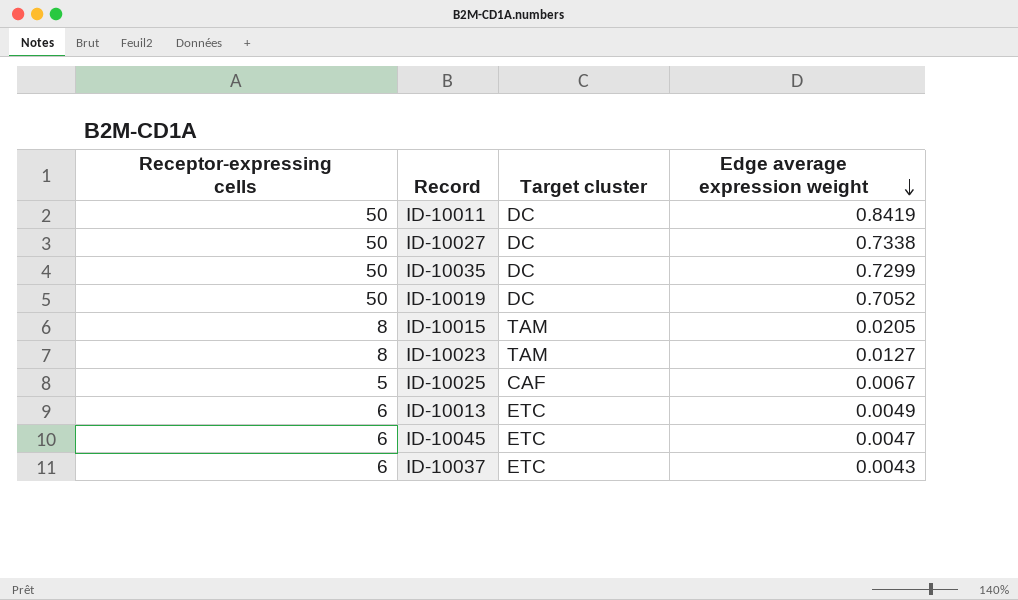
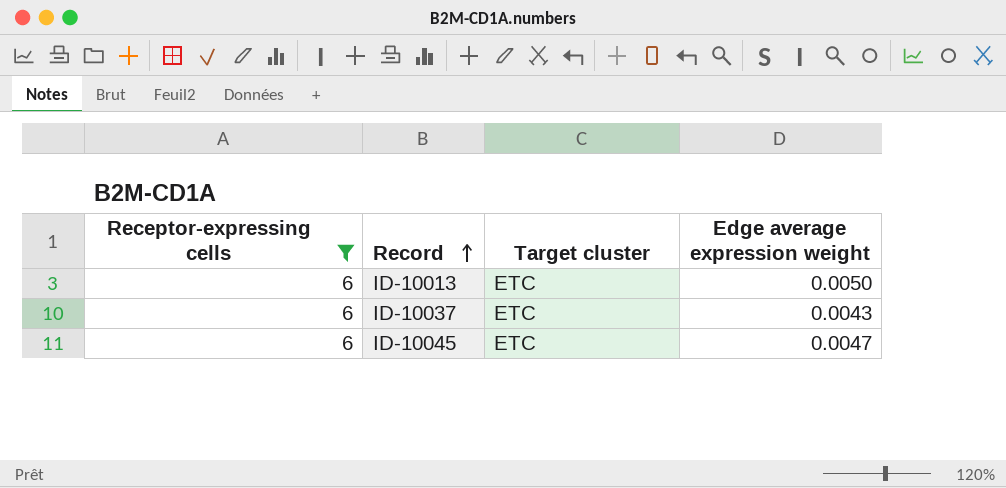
filter: none -> Receptor-expressing cells = 6
row order: Edge average expression weight descending -> Record ascending
ID-10013 | Edge average expression weight: 0.0049 -> 0.0050

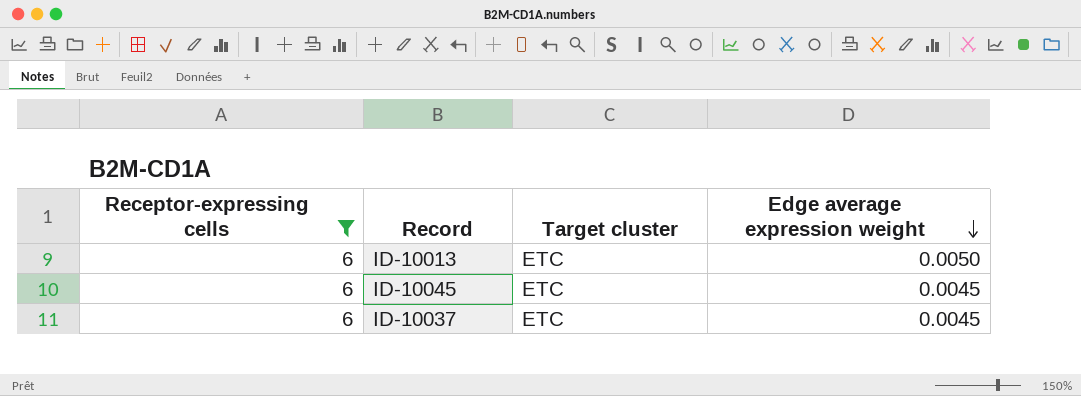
row order: Record ascending -> Edge average expression weight descending
ID-10045 | Edge average expression weight: 0.0047 -> 0.0045
ID-10037 | Edge average expression weight: 0.0043 -> 0.0045

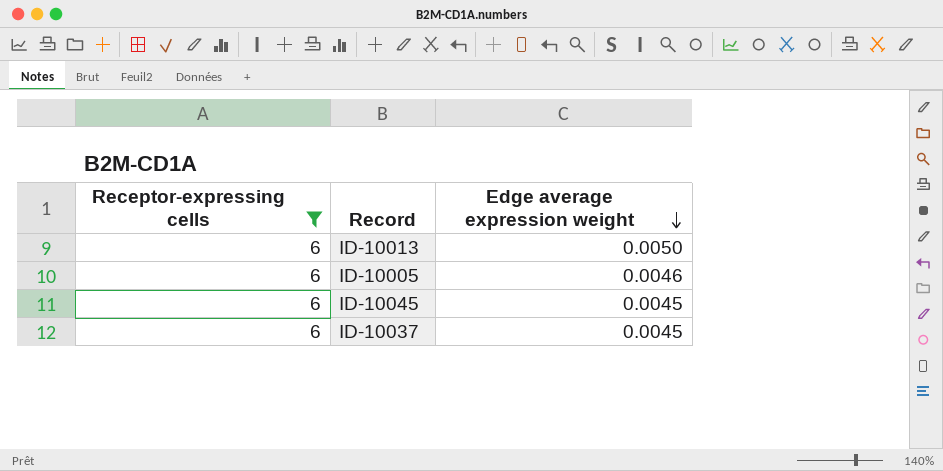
column Target cluster | position: 3 -> none
row ID-10005: none -> 6 | 0.0046

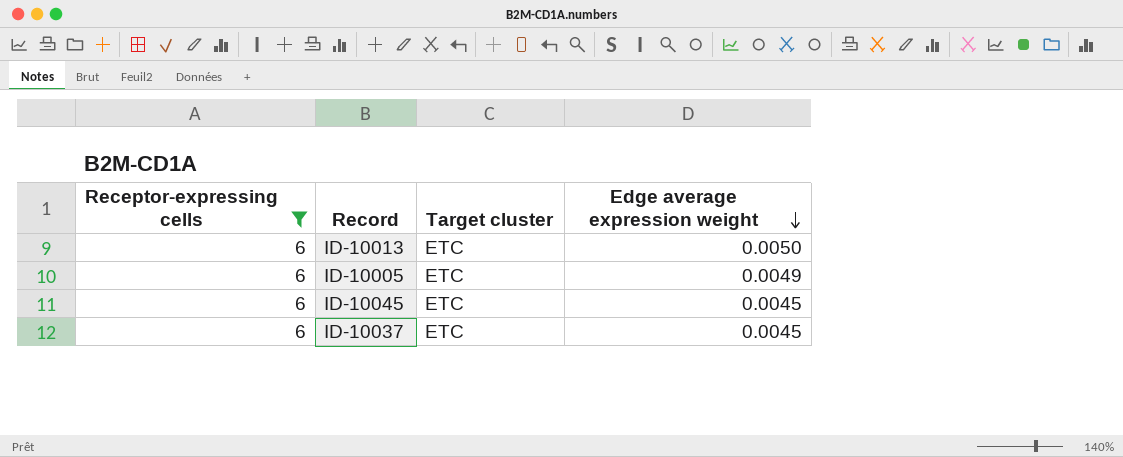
column Target cluster | position: none -> 3
ID-10005 | Edge average expression weight: 0.0046 -> 0.0049

